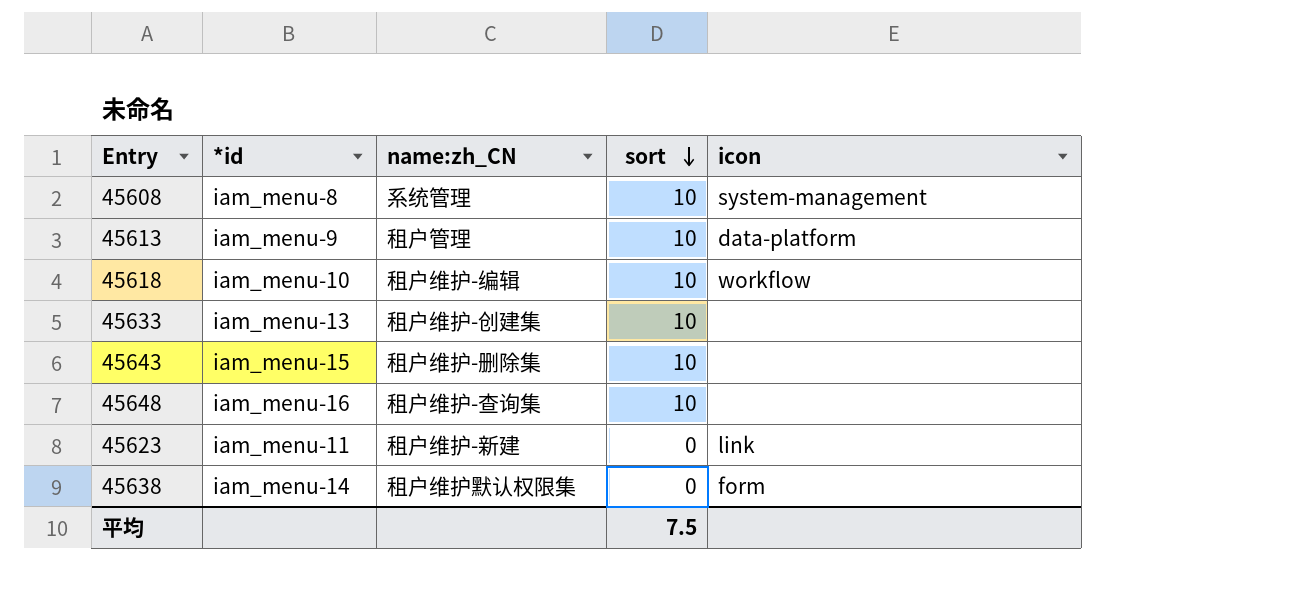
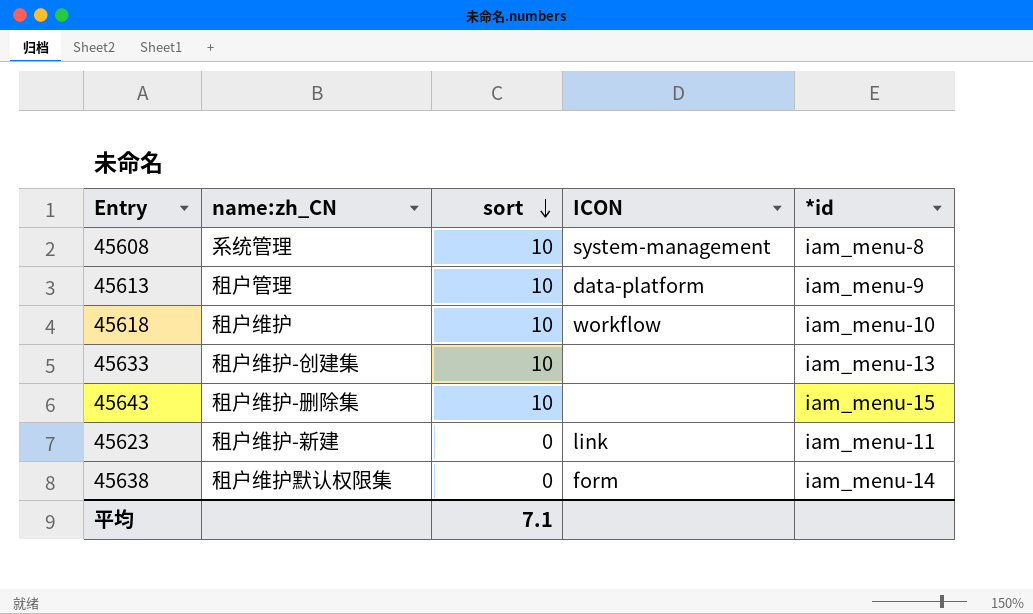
column name: icon -> ICON
column *id | position: 2 -> 5
row 45648: iam_menu-16 | 租户维护-查询集 | 10 | none -> none
45618 | name:zh_CN: 租户维护-编辑 -> 租户维护
平均 | sort: 7.5 -> 7.1

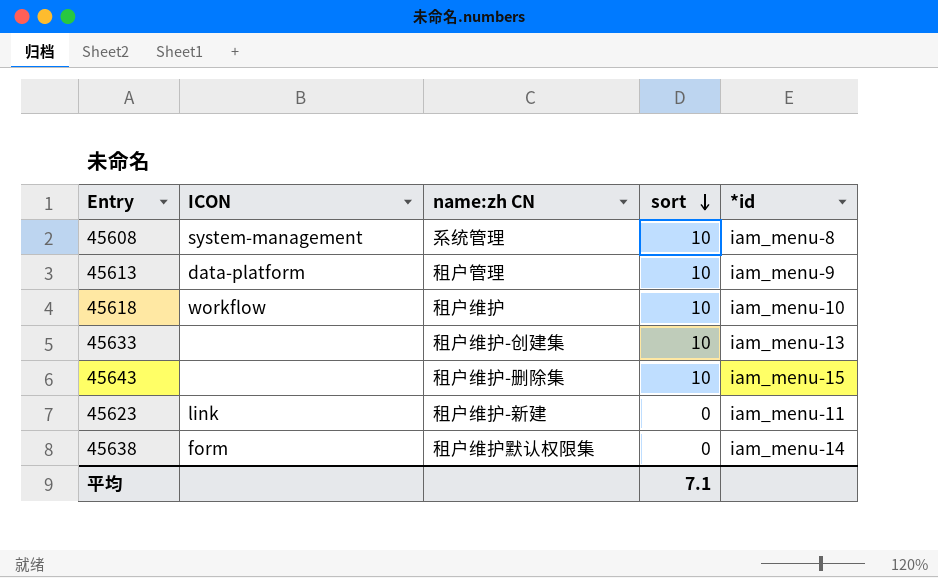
column ICON | position: 4 -> 2
column name: name:zh_CN -> name:zh CN

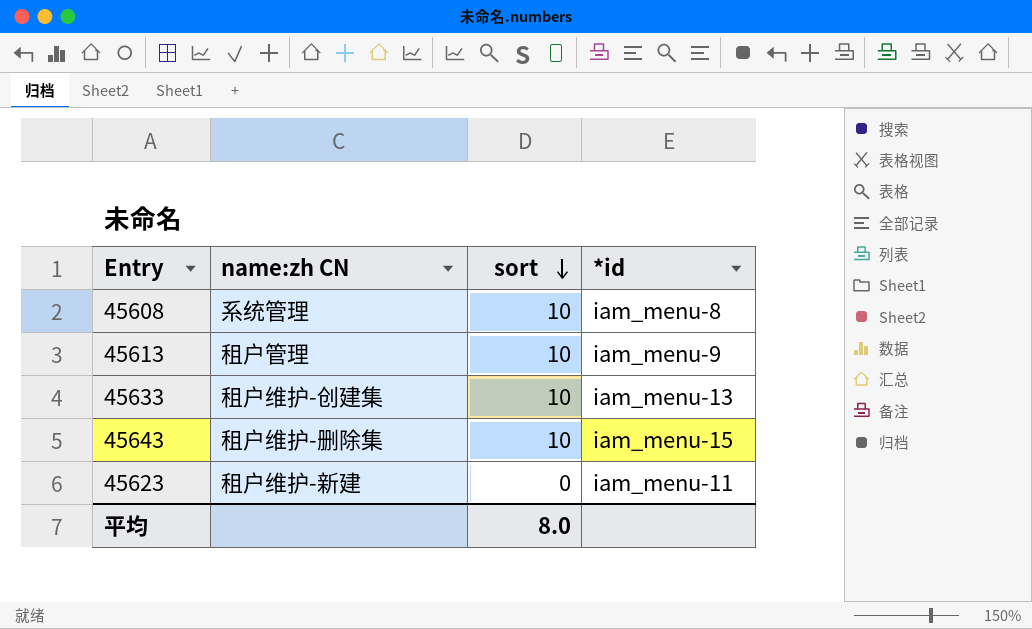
column ICON | position: 2 -> none
row 45618: workflow | 租户维护 | 10 | iam_menu-10 -> none
row 45638: form | 租户维护默认权限集 | 0 | iam_menu-14 -> none
平均 | sort: 7.1 -> 8.0

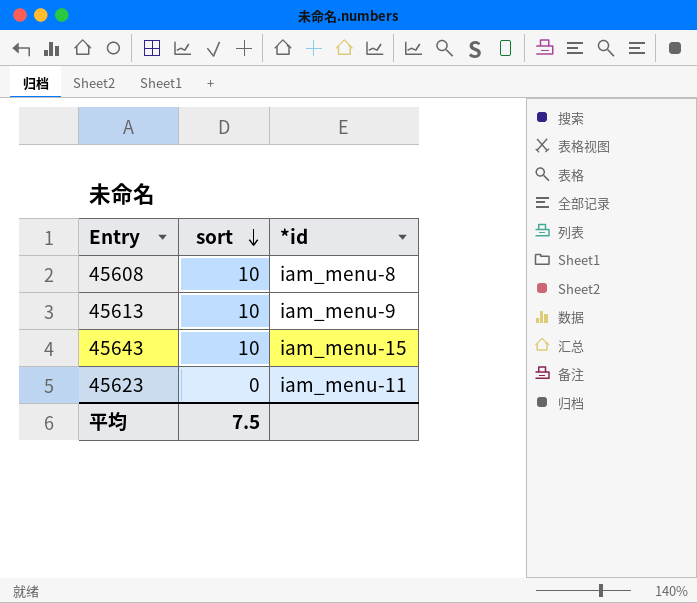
column name:zh CN | position: 2 -> none
row 45633: 租户维护-创建集 | 10 | iam_menu-13 -> none
平均 | sort: 8.0 -> 7.5

